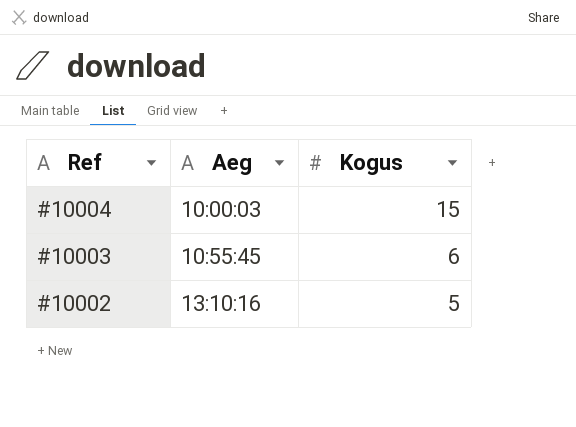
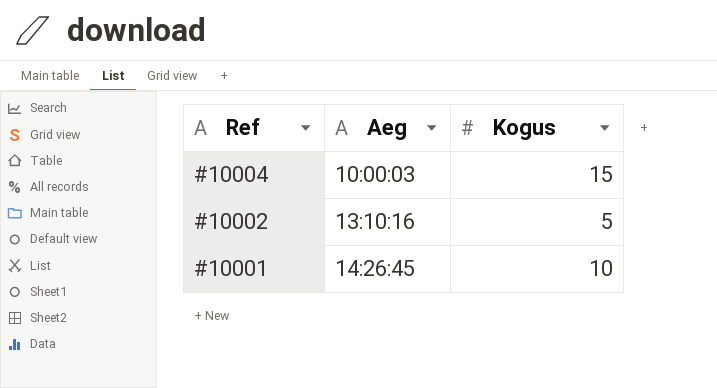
row #10003: 10:55:45 | 6 -> none
row #10001: none -> 14:26:45 | 10

